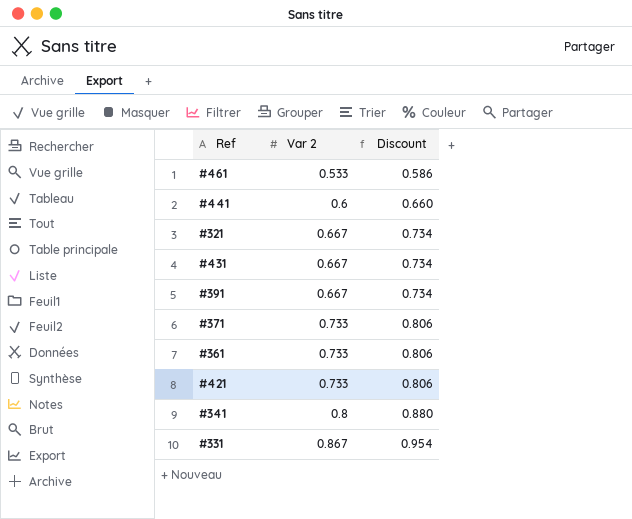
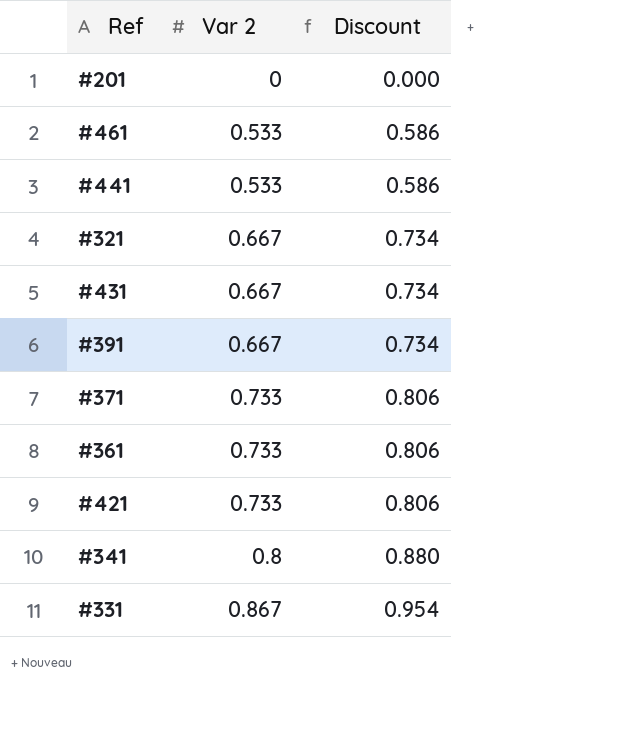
row #201: none -> 0 | 0.000
#441 | Var 2: 0.6 -> 0.533
#441 | Discount: 0.660 -> 0.586

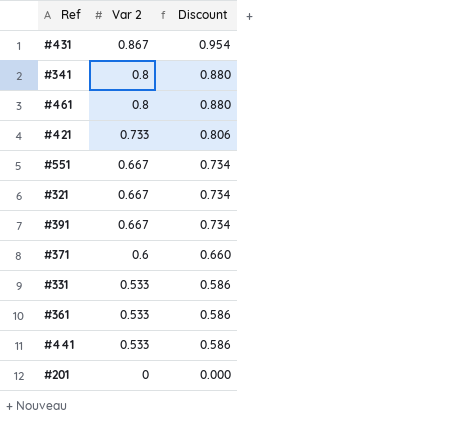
row order: Var 2 ascending -> Var 2 descending
#431 | Var 2: 0.667 -> 0.867
#431 | Discount: 0.734 -> 0.954
#461 | Var 2: 0.533 -> 0.8
#461 | Discount: 0.586 -> 0.880
row #551: none -> 0.667 | 0.734
#371 | Var 2: 0.733 -> 0.6
#371 | Discount: 0.806 -> 0.660
#331 | Var 2: 0.867 -> 0.533
#331 | Discount: 0.954 -> 0.586
#361 | Var 2: 0.733 -> 0.533
#361 | Discount: 0.806 -> 0.586

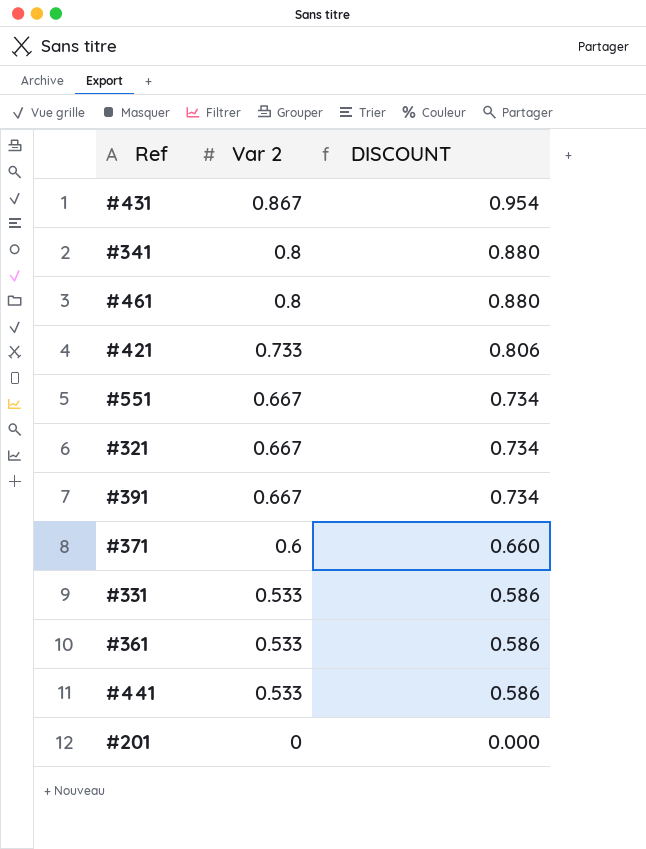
column name: Discount -> DISCOUNT

